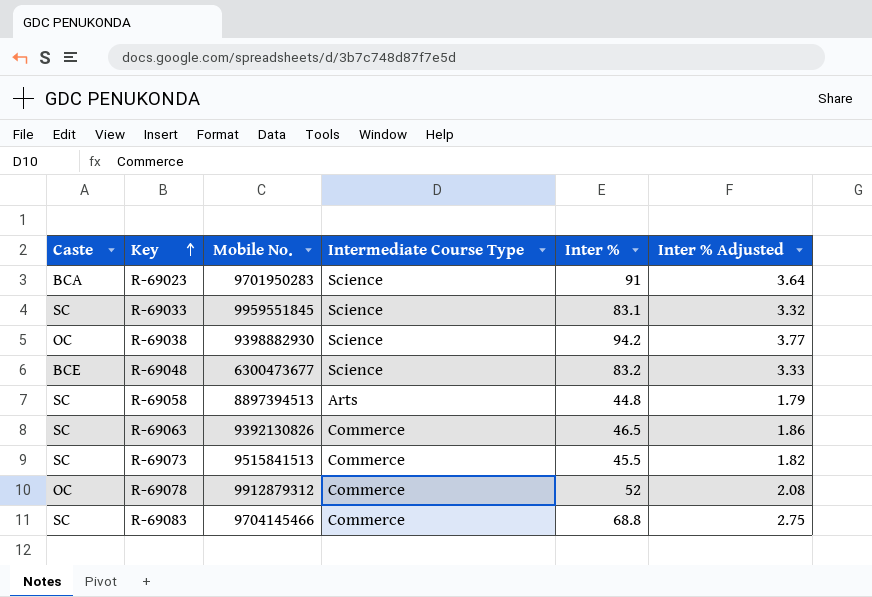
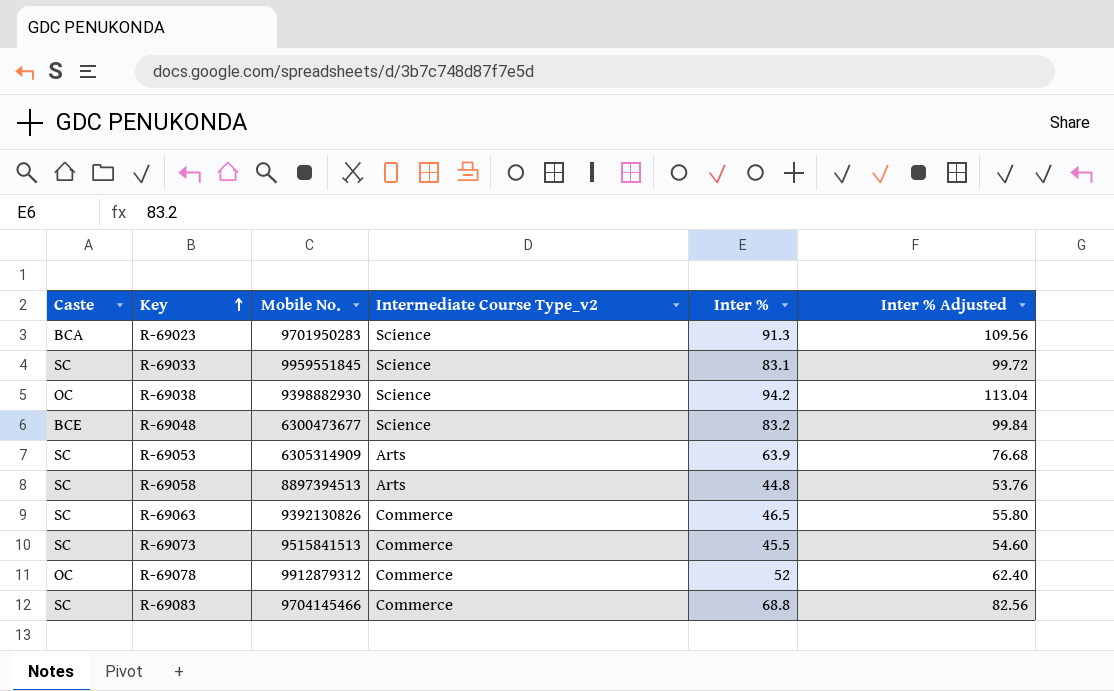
column name: Intermediate Course Type -> Intermediate Course Type_v2
column Inter % Adjusted | formula: [Inter %] * 0.04 -> [Inter %] * 1.2
R-69023 | Inter %: 91 -> 91.3
row R-69053: none -> SC | 6305314909 | Arts | 63.9 | 76.68

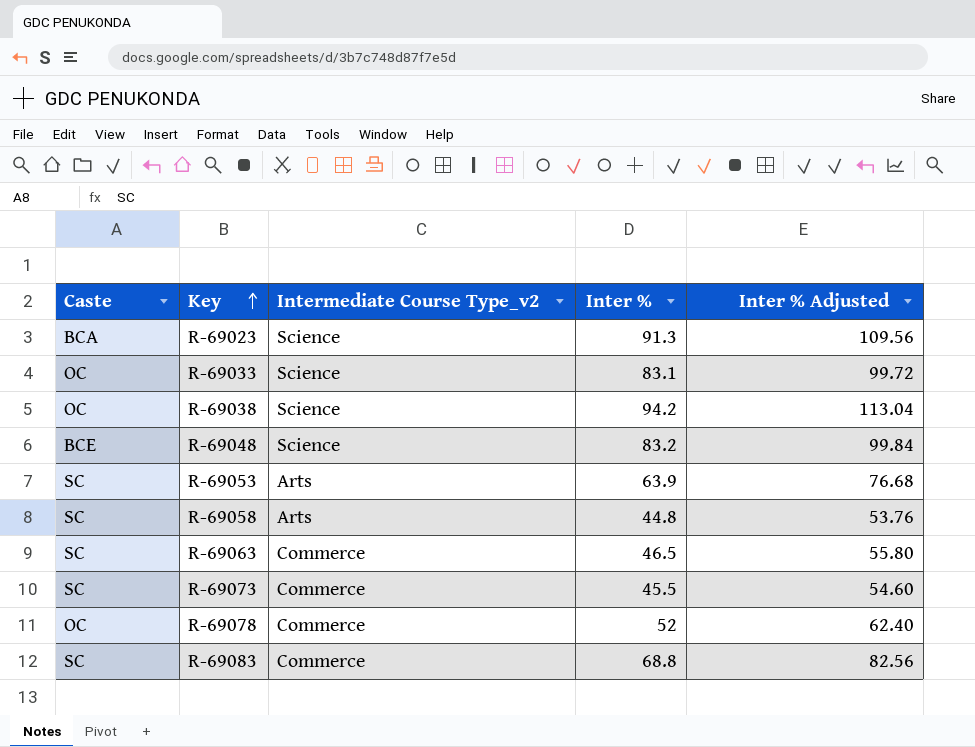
column Mobile No. | position: 3 -> none
R-69033 | Caste: SC -> OC

